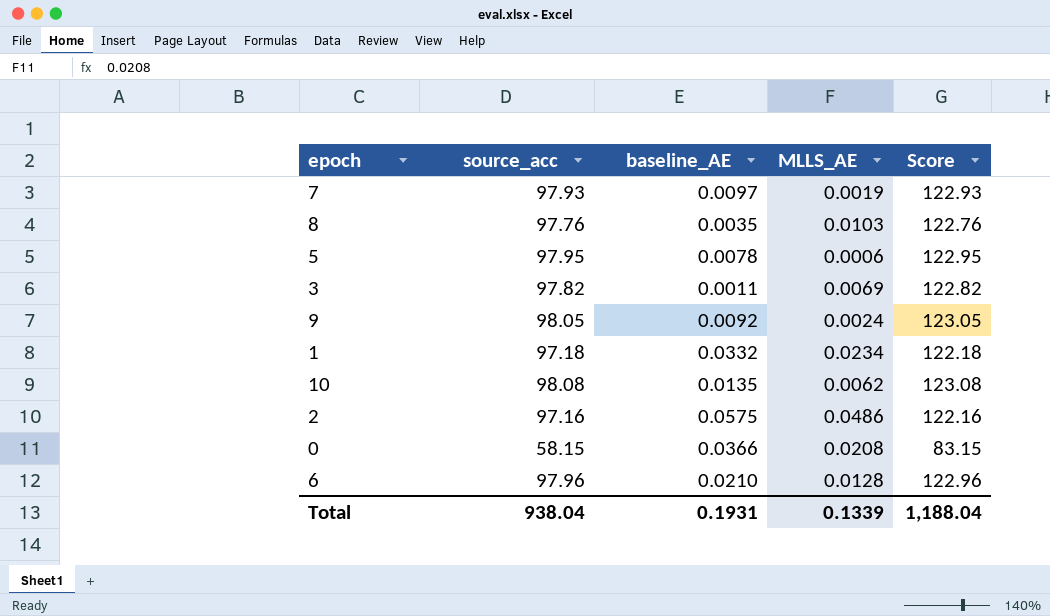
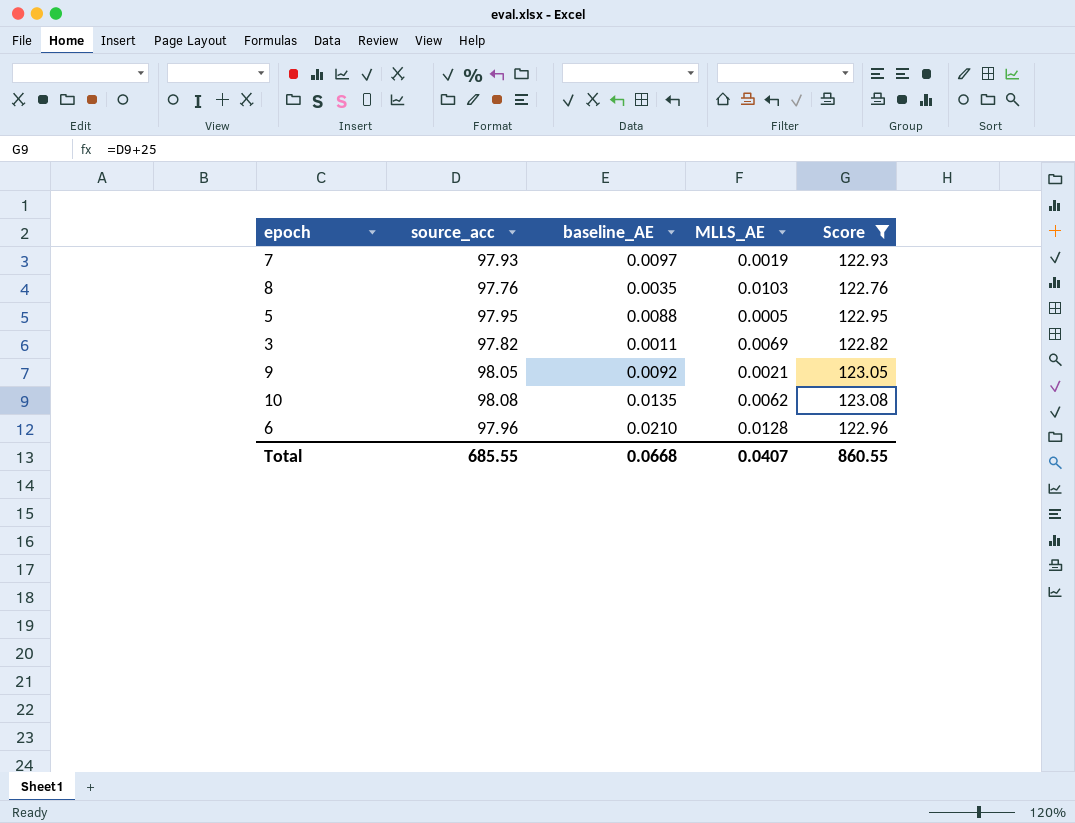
filter: none -> Score >= 122.76
5 | baseline_AE: 0.0078 -> 0.0088
5 | MLLS_AE: 0.0006 -> 0.0005
9 | MLLS_AE: 0.0024 -> 0.0021
Total | source_acc: 938.04 -> 685.55
Total | baseline_AE: 0.1931 -> 0.0668
Total | MLLS_AE: 0.1339 -> 0.0407
Total | Score: 1,188.04 -> 860.55

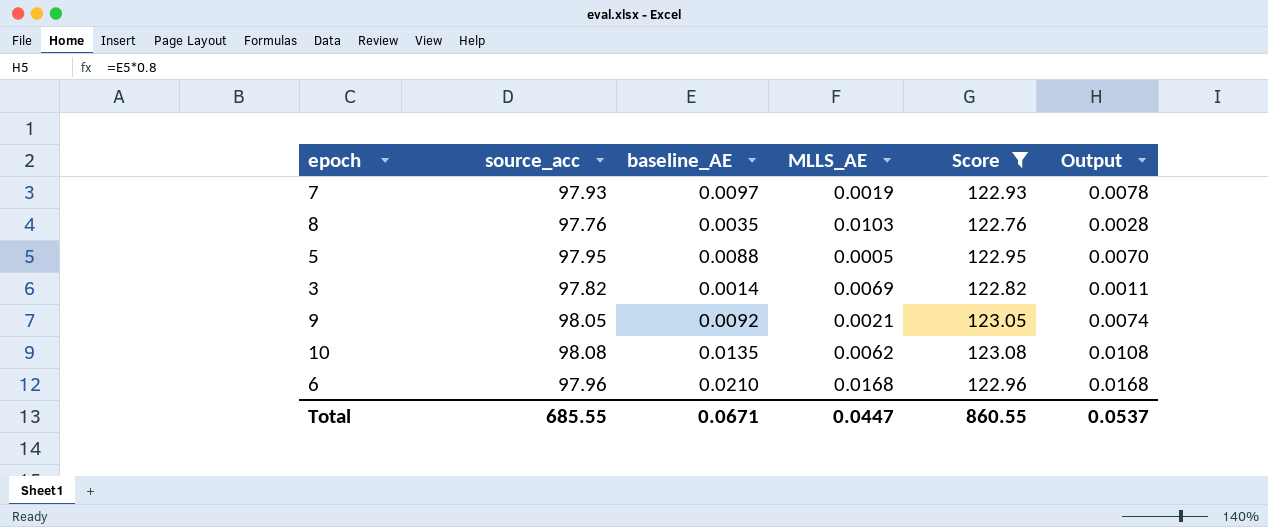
column Output | formula: none -> [baseline_AE] * 0.8
3 | baseline_AE: 0.0011 -> 0.0014
6 | MLLS_AE: 0.0128 -> 0.0168
Total | baseline_AE: 0.0668 -> 0.0671
Total | MLLS_AE: 0.0407 -> 0.0447

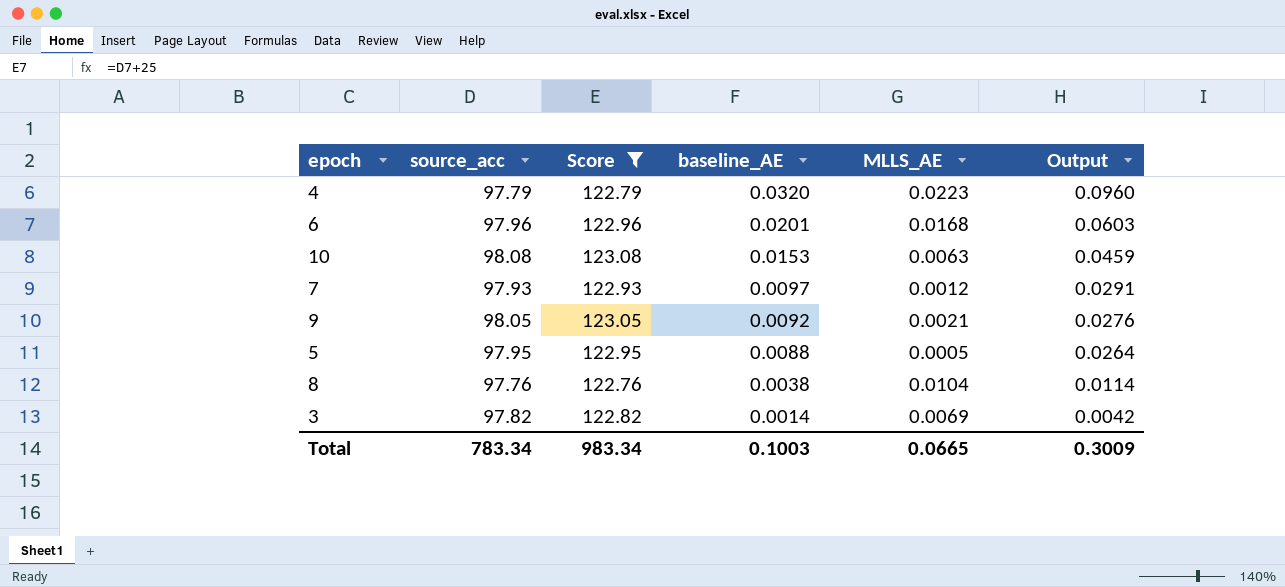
row order: none -> baseline_AE descending
column Score | position: 5 -> 3
column Output | formula: [baseline_AE] * 0.8 -> [baseline_AE] * 3
row 4: none -> 97.79 | 122.79 | 0.0320 | 0.0223 | 0.0960
6 | baseline_AE: 0.0210 -> 0.0201
10 | baseline_AE: 0.0135 -> 0.0153
10 | MLLS_AE: 0.0062 -> 0.0063
7 | MLLS_AE: 0.0019 -> 0.0012
8 | baseline_AE: 0.0035 -> 0.0038
8 | MLLS_AE: 0.0103 -> 0.0104
Total | source_acc: 685.55 -> 783.34
Total | Score: 860.55 -> 983.34
Total | baseline_AE: 0.0671 -> 0.1003
Total | MLLS_AE: 0.0447 -> 0.0665
Total | Output: 0.0537 -> 0.3009

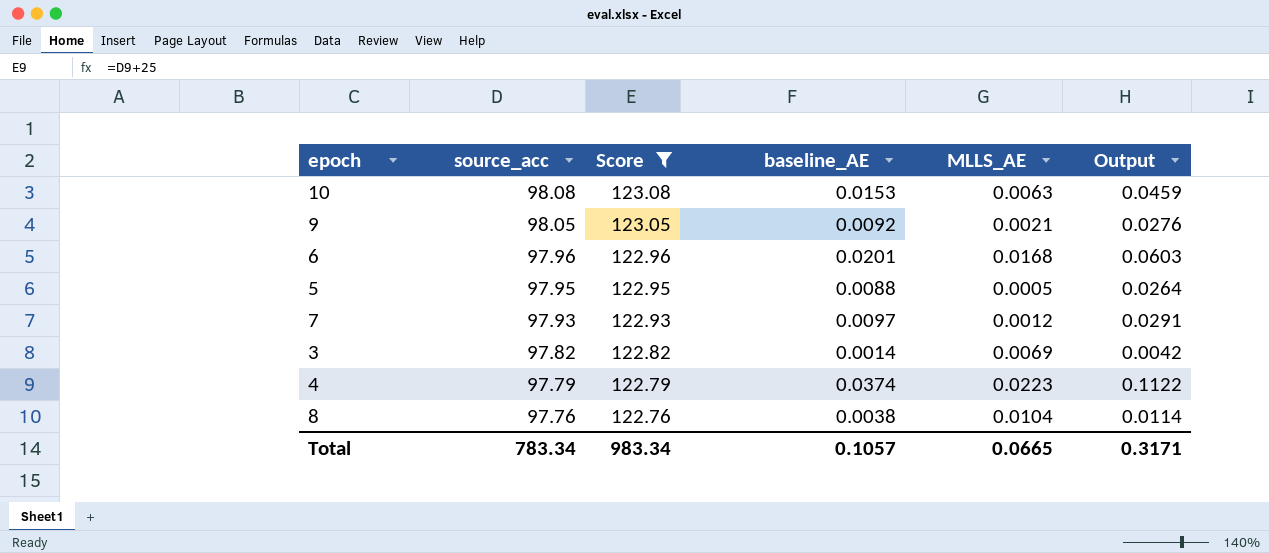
row order: baseline_AE descending -> source_acc descending
4 | baseline_AE: 0.0320 -> 0.0374
4 | Output: 0.0960 -> 0.1122
Total | baseline_AE: 0.1003 -> 0.1057
Total | Output: 0.3009 -> 0.3171

